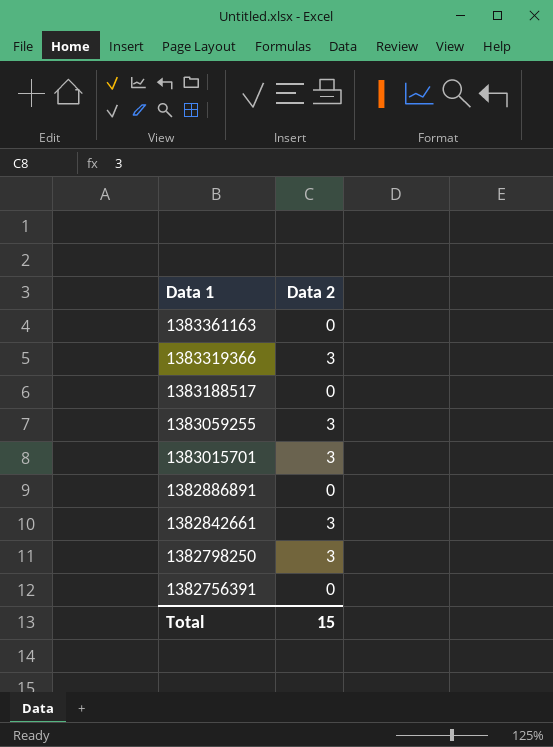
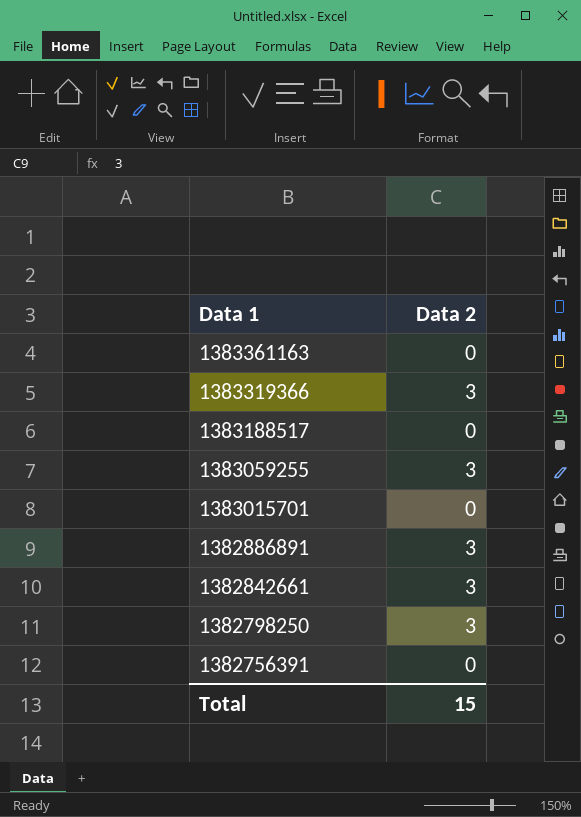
1383015701 | Data 2: 3 -> 0
1382886891 | Data 2: 0 -> 3

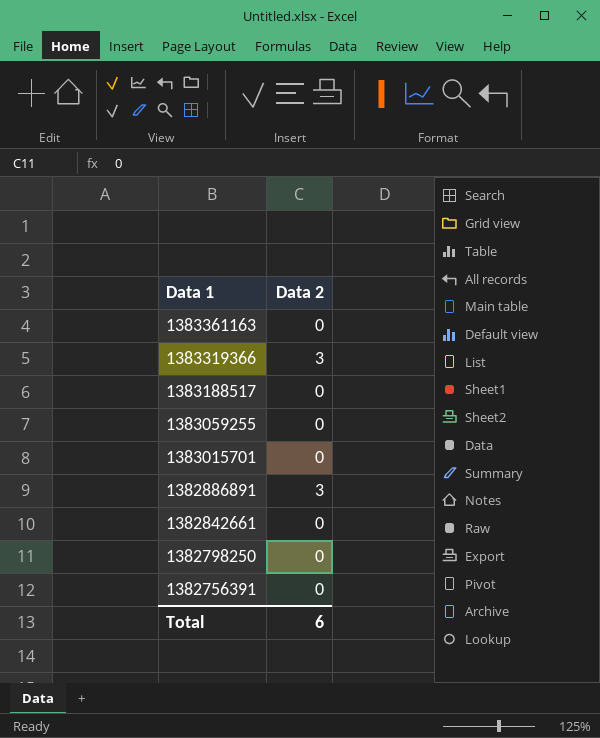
1383059255 | Data 2: 3 -> 0
1382842661 | Data 2: 3 -> 0
1382798250 | Data 2: 3 -> 0
Total | Data 2: 15 -> 6

